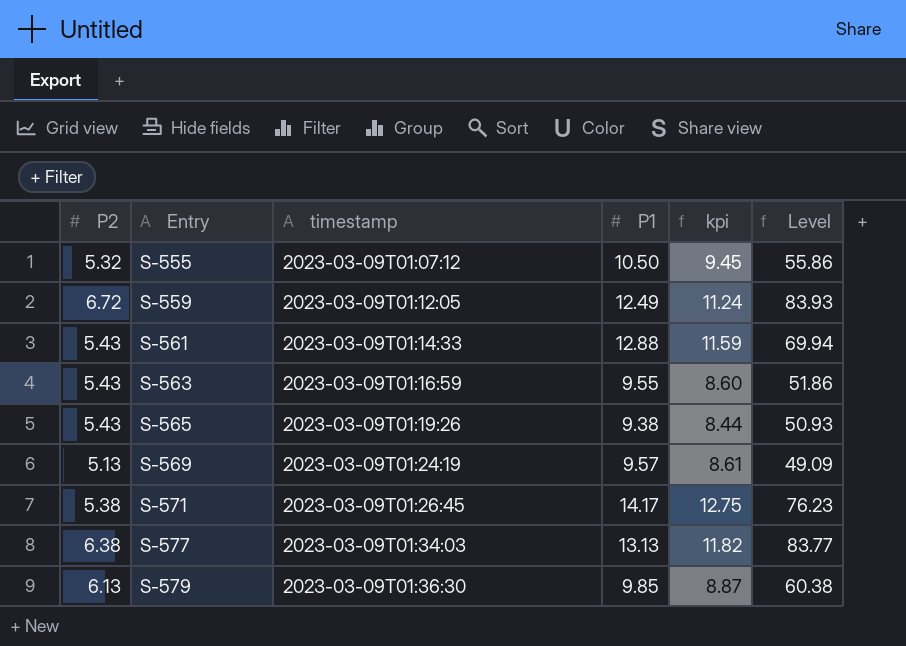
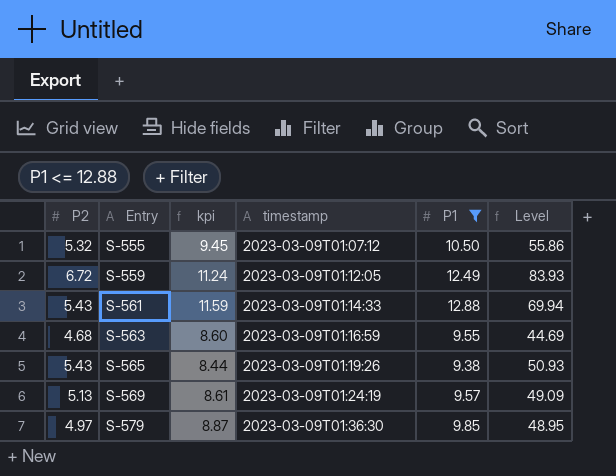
filter: none -> P1 <= 12.88
column kpi | position: 5 -> 3
S-563 | P2: 5.43 -> 4.68
S-563 | Level: 51.86 -> 44.69
S-579 | P2: 6.13 -> 4.97
S-579 | Level: 60.38 -> 48.95

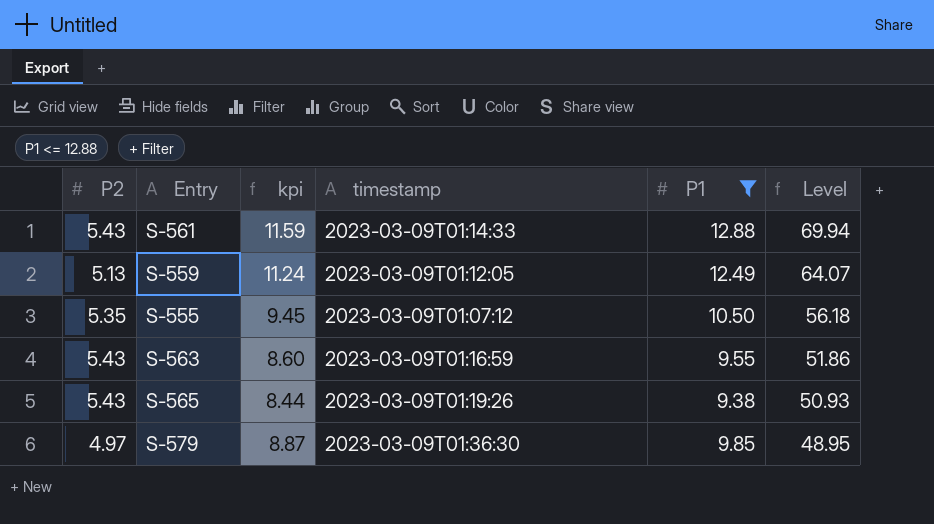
row order: Entry ascending -> Level descending
row S-569: 5.13 | 8.61 | 2023-03-09T01:24:19 | 9.57 | 49.09 -> none
S-559 | P2: 6.72 -> 5.13
S-559 | Level: 83.93 -> 64.07
S-555 | P2: 5.32 -> 5.35
S-555 | Level: 55.86 -> 56.18
S-563 | P2: 4.68 -> 5.43
S-563 | Level: 44.69 -> 51.86

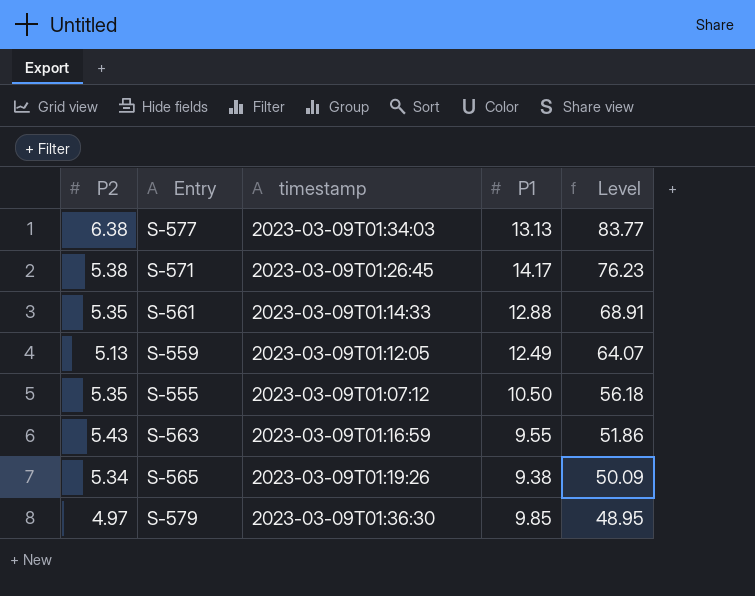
filter: P1 <= 12.88 -> none
column kpi | formula: [P1] * 0.9 -> none
S-561 | P2: 5.43 -> 5.35
S-561 | Level: 69.94 -> 68.91
S-565 | P2: 5.43 -> 5.34
S-565 | Level: 50.93 -> 50.09

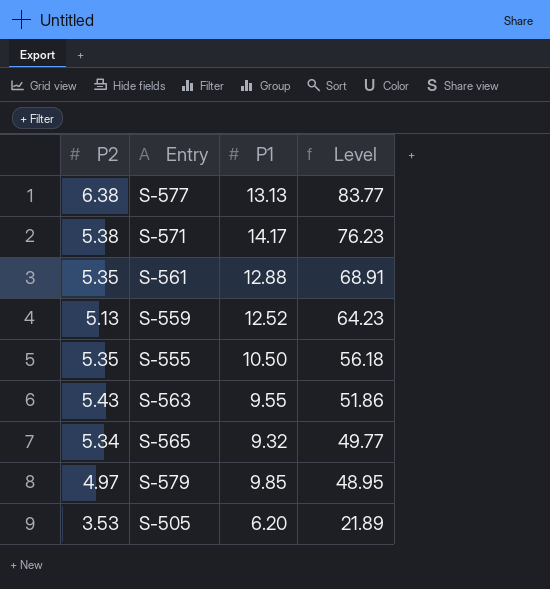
column timestamp | position: 3 -> none
S-559 | P1: 12.49 -> 12.52
S-559 | Level: 64.07 -> 64.23
S-565 | P1: 9.38 -> 9.32
S-565 | Level: 50.09 -> 49.77
row S-505: none -> 3.53 | 6.20 | 21.89

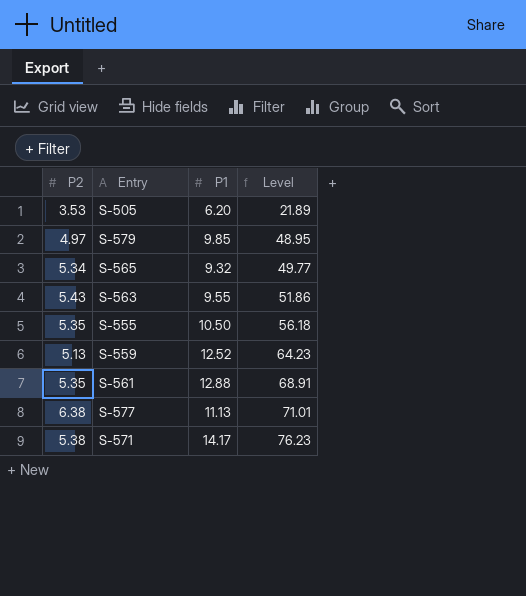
row order: Level descending -> Level ascending
S-577 | P1: 13.13 -> 11.13
S-577 | Level: 83.77 -> 71.01

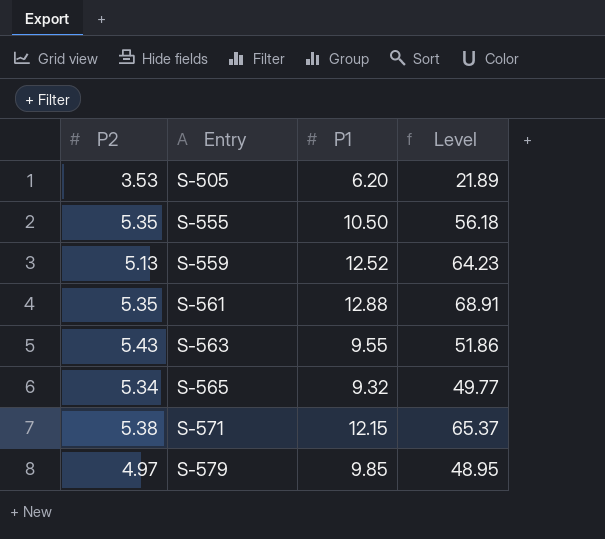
row order: Level ascending -> Entry ascending
row S-577: 6.38 | 11.13 | 71.01 -> none
S-571 | P1: 14.17 -> 12.15
S-571 | Level: 76.23 -> 65.37

